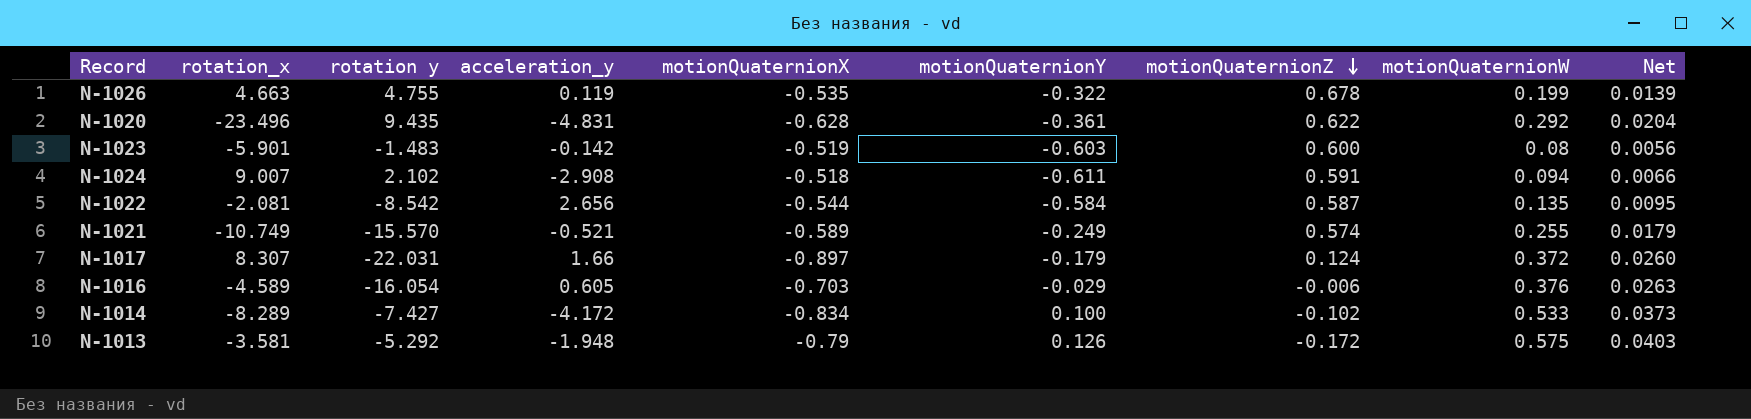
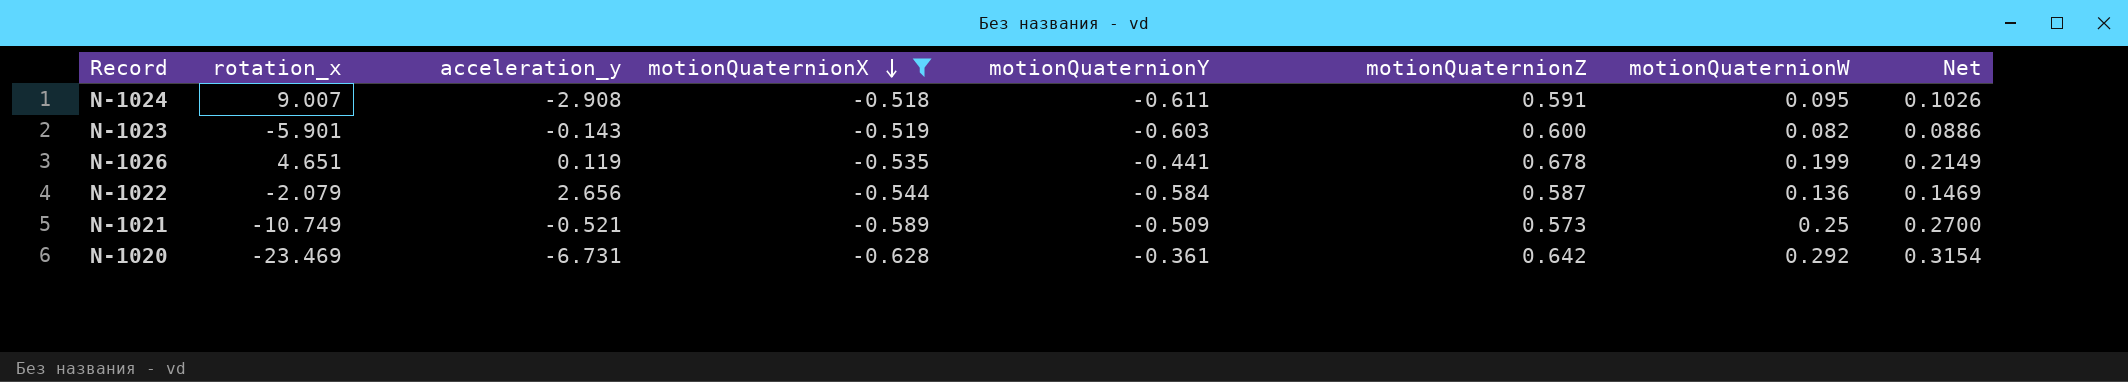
filter: none -> motionQuaternionX >= -0.628
row order: motionQuaternionZ descending -> motionQuaternionX descending
column rotation y | position: 3 -> none
column Net | formula: [motionQuaternionW] * 0.07 -> [motionQuaternionW] * 1.08
N-1024 | motionQuaternionW: 0.094 -> 0.095
N-1023 | acceleration_y: -0.142 -> -0.143
N-1023 | motionQuaternionW: 0.08 -> 0.082
N-1026 | rotation_x: 4.663 -> 4.651
N-1026 | motionQuaternionY: -0.322 -> -0.441
N-1022 | rotation_x: -2.081 -> -2.079
N-1022 | motionQuaternionW: 0.135 -> 0.136
N-1021 | motionQuaternionY: -0.249 -> -0.509
N-1021 | motionQuaternionZ: 0.574 -> 0.573
N-1021 | motionQuaternionW: 0.255 -> 0.25
N-1020 | rotation_x: -23.496 -> -23.469
N-1020 | acceleration_y: -4.831 -> -6.731
N-1020 | motionQuaternionZ: 0.622 -> 0.642

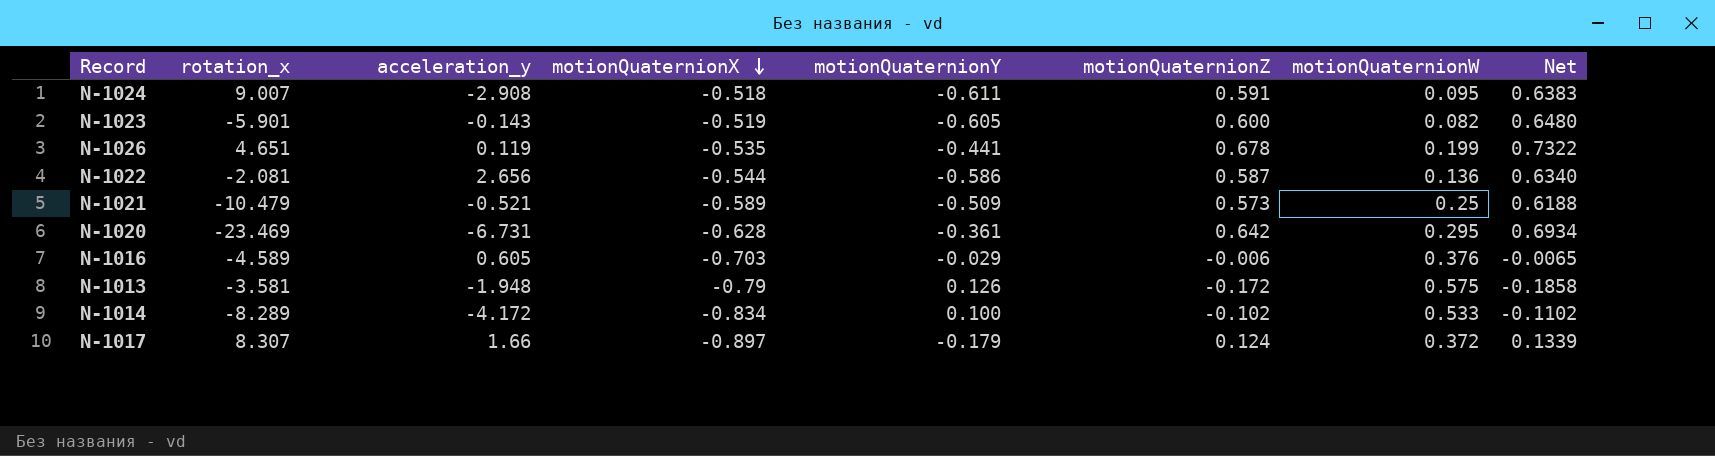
filter: motionQuaternionX >= -0.628 -> none
column Net | formula: [motionQuaternionW] * 1.08 -> [motionQuaternionZ] * 1.08
N-1023 | motionQuaternionY: -0.603 -> -0.605
N-1022 | rotation_x: -2.079 -> -2.081
N-1022 | motionQuaternionY: -0.584 -> -0.586
N-1021 | rotation_x: -10.749 -> -10.479
N-1020 | motionQuaternionW: 0.292 -> 0.295

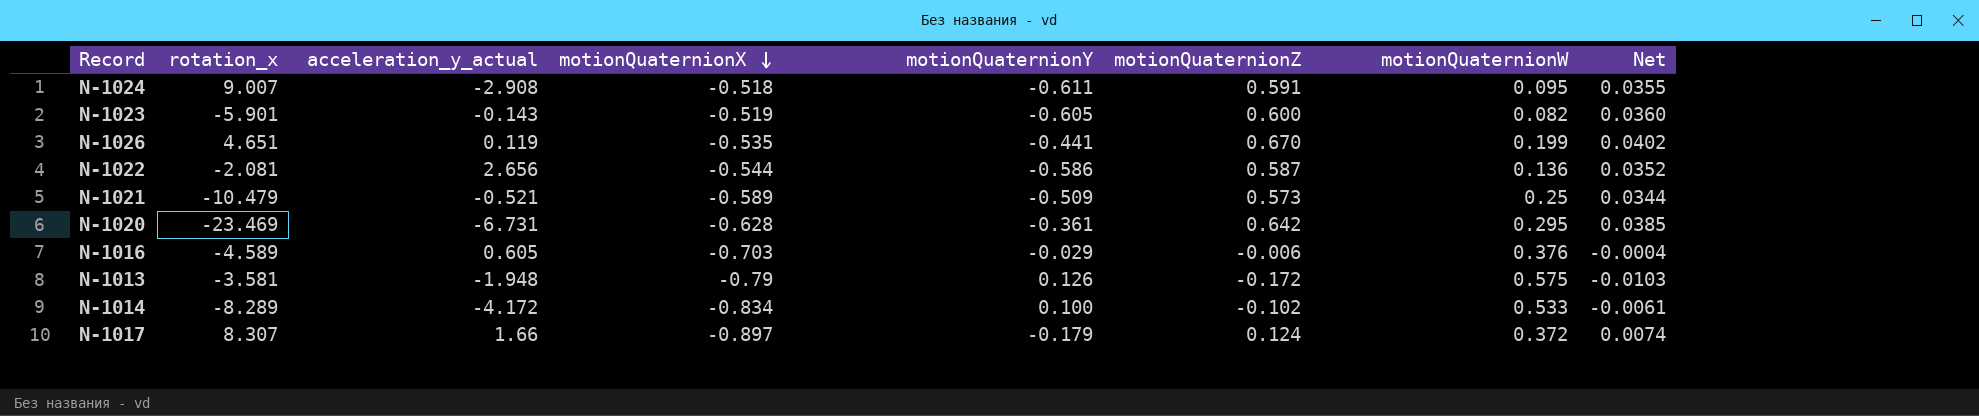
column name: acceleration_y -> acceleration_y_actual
column Net | formula: [motionQuaternionZ] * 1.08 -> [motionQuaternionZ] * 0.06
N-1026 | motionQuaternionZ: 0.678 -> 0.670

